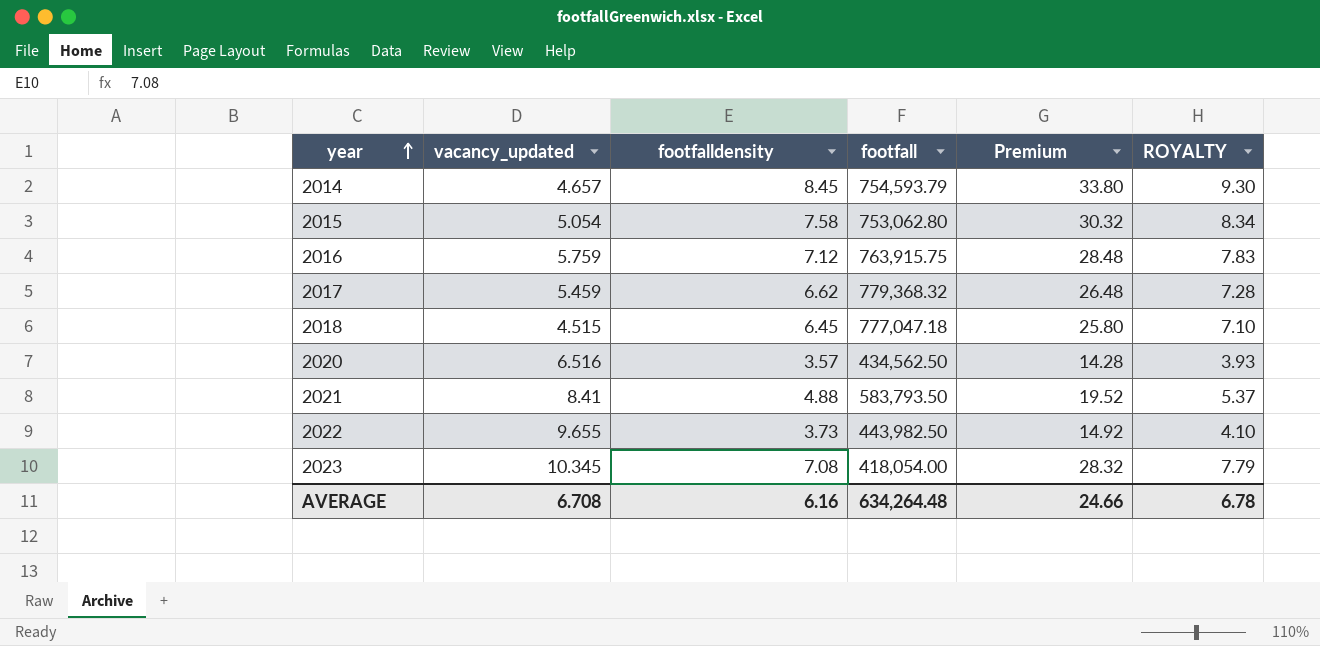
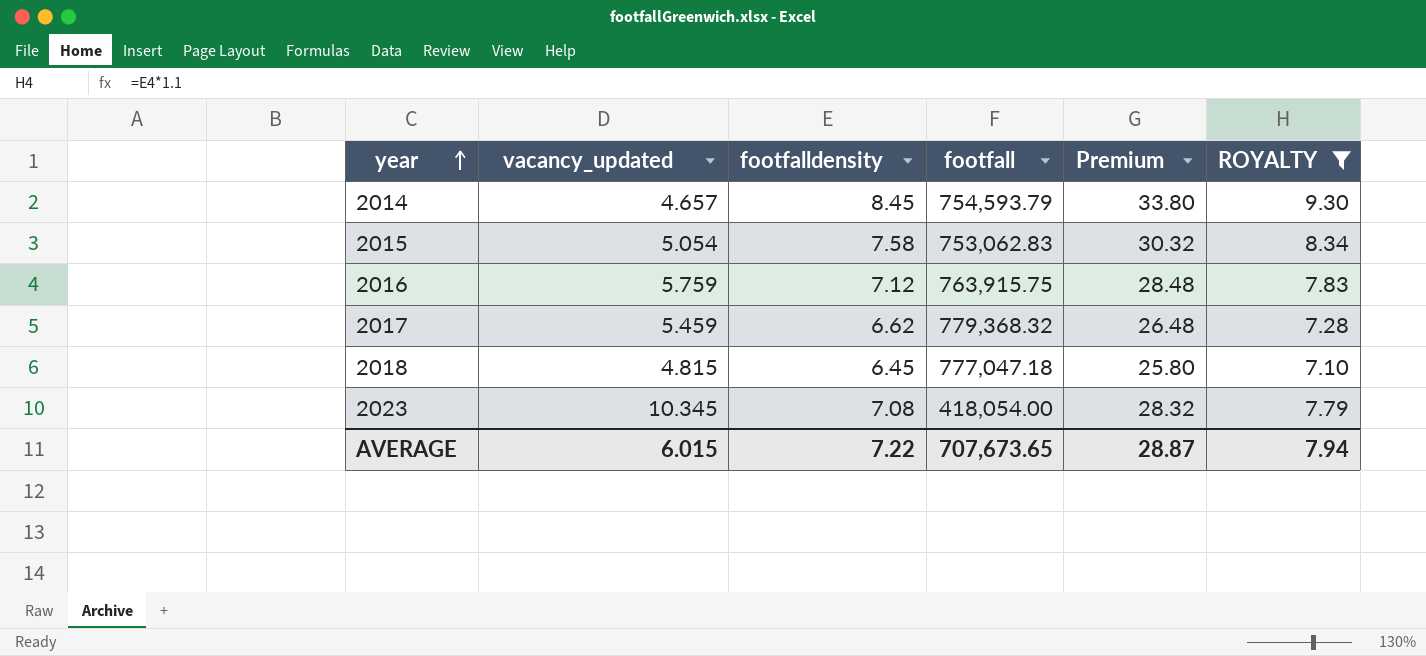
filter: none -> ROYALTY >= 7.10
2015 | footfall: 753,062.80 -> 753,062.83
2018 | vacancy_updated: 4.515 -> 4.815
AVERAGE | vacancy_updated: 6.708 -> 6.015
AVERAGE | footfalldensity: 6.16 -> 7.22
AVERAGE | footfall: 634,264.48 -> 707,673.65
AVERAGE | Premium: 24.66 -> 28.87
AVERAGE | ROYALTY: 6.78 -> 7.94

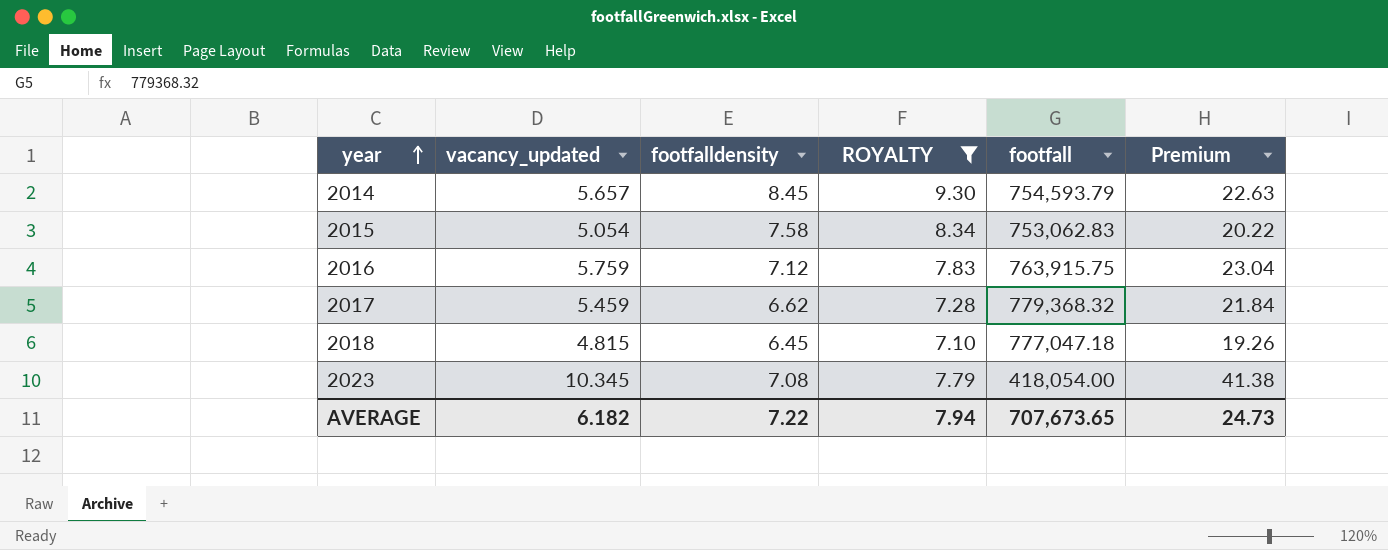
column ROYALTY | position: 6 -> 4
column Premium | formula: [footfalldensity] * 4 -> [vacancy_updated] * 4
2014 | vacancy_updated: 4.657 -> 5.657
AVERAGE | vacancy_updated: 6.015 -> 6.182
AVERAGE | Premium: 28.87 -> 24.73

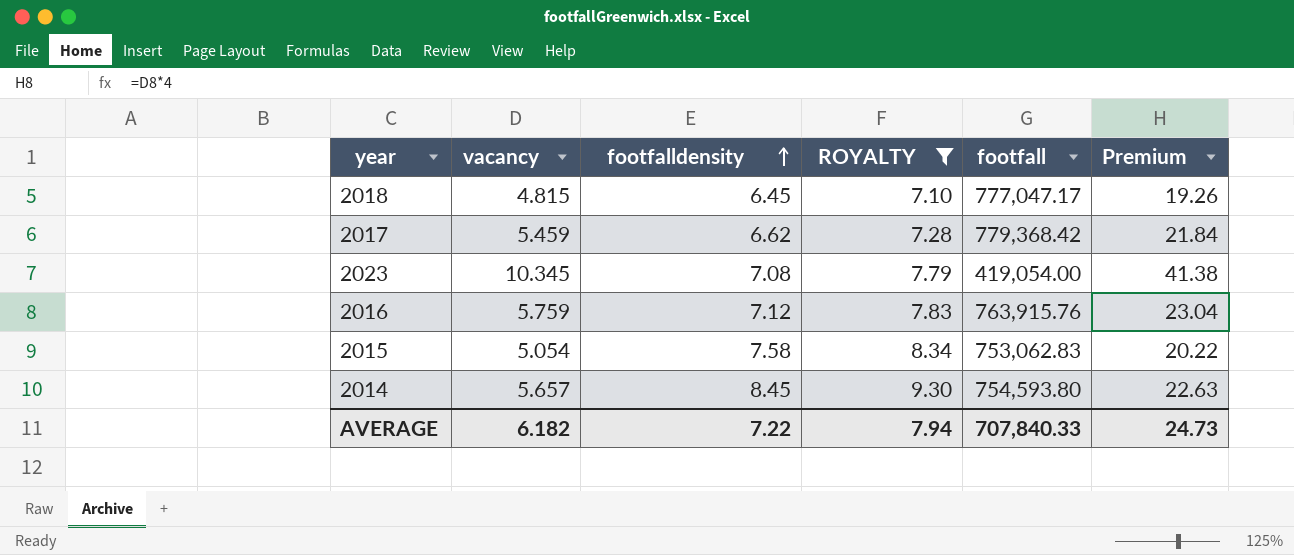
row order: year ascending -> footfalldensity ascending
column name: vacancy_updated -> vacancy
2018 | footfall: 777,047.18 -> 777,047.17
2017 | footfall: 779,368.32 -> 779,368.42
2023 | footfall: 418,054.00 -> 419,054.00
2016 | footfall: 763,915.75 -> 763,915.76
2014 | footfall: 754,593.79 -> 754,593.80
AVERAGE | footfall: 707,673.65 -> 707,840.33

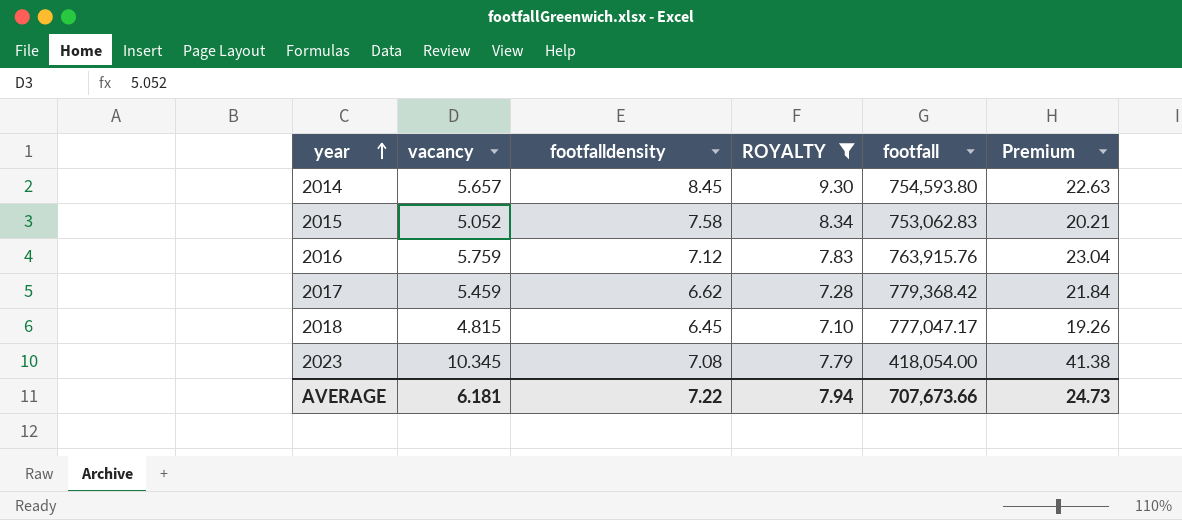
row order: footfalldensity ascending -> year ascending
2015 | vacancy: 5.054 -> 5.052
2015 | Premium: 20.22 -> 20.21
2023 | footfall: 419,054.00 -> 418,054.00
AVERAGE | vacancy: 6.182 -> 6.181
AVERAGE | footfall: 707,840.33 -> 707,673.66

